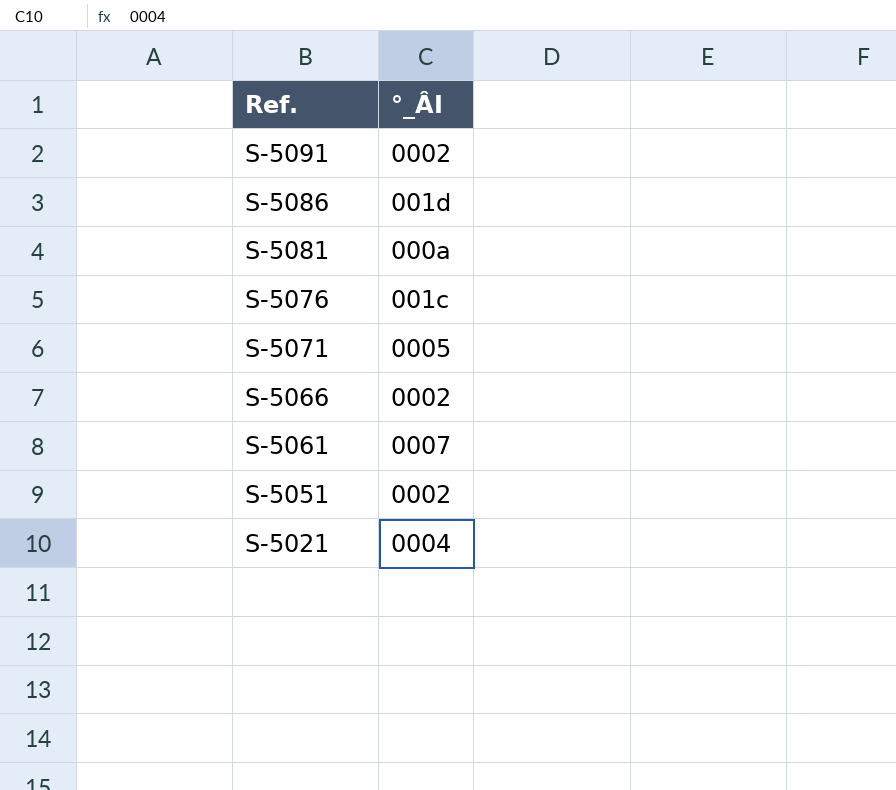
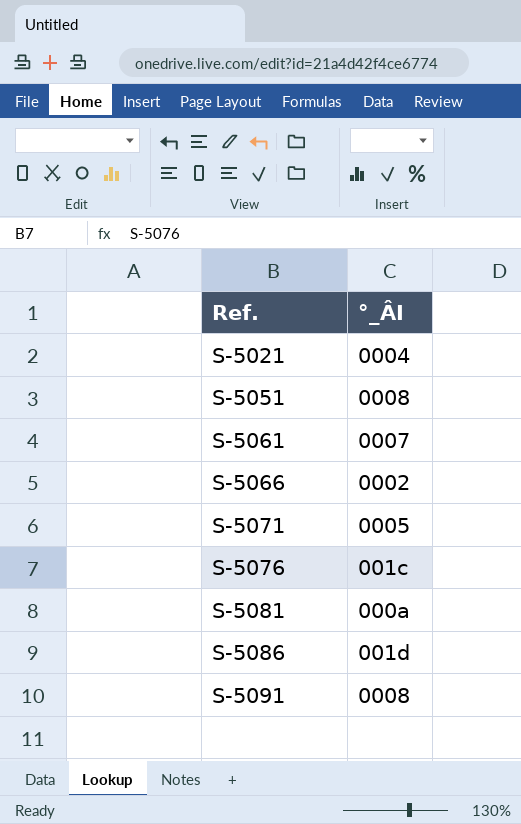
row order: Ref. descending -> Ref. ascending
S-5051 | °_ÂI: 0002 -> 0008
S-5091 | °_ÂI: 0002 -> 0008

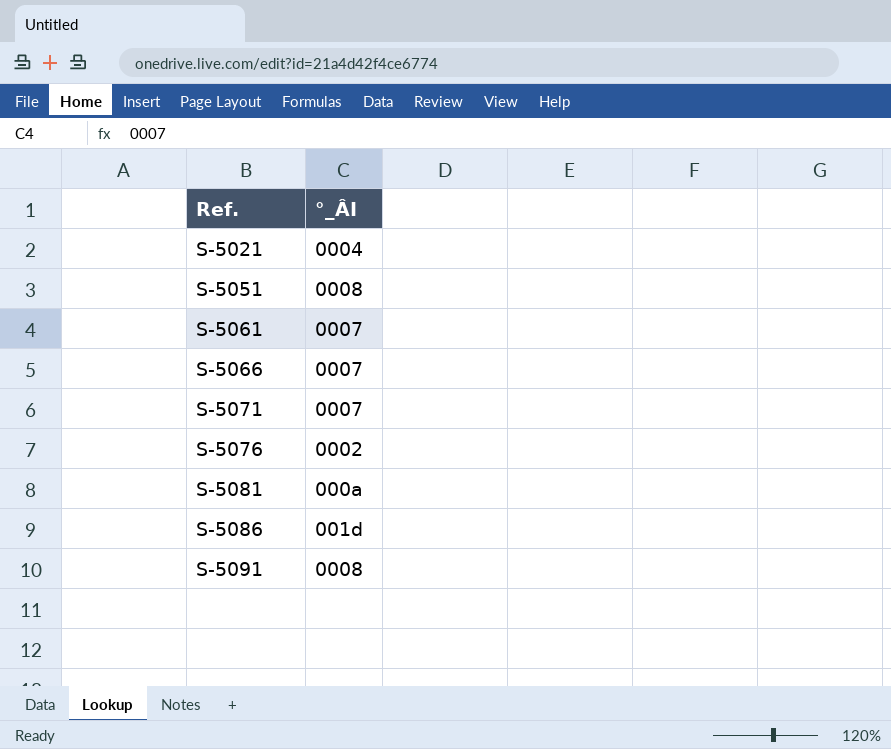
S-5066 | °_ÂI: 0002 -> 0007
S-5071 | °_ÂI: 0005 -> 0007
S-5076 | °_ÂI: 001c -> 0002

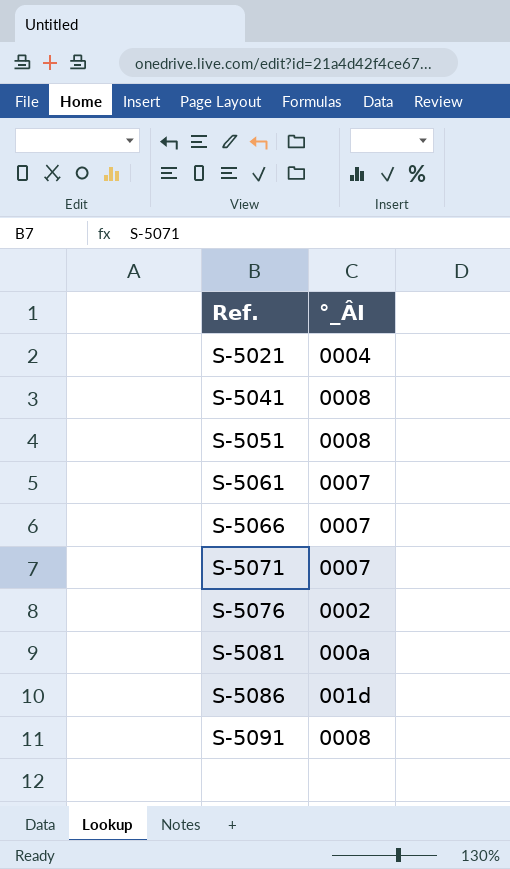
row S-5041: none -> 0008

